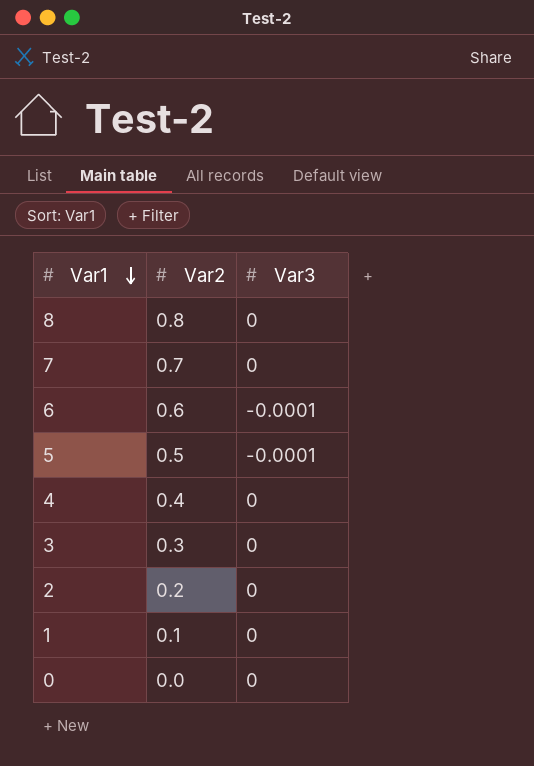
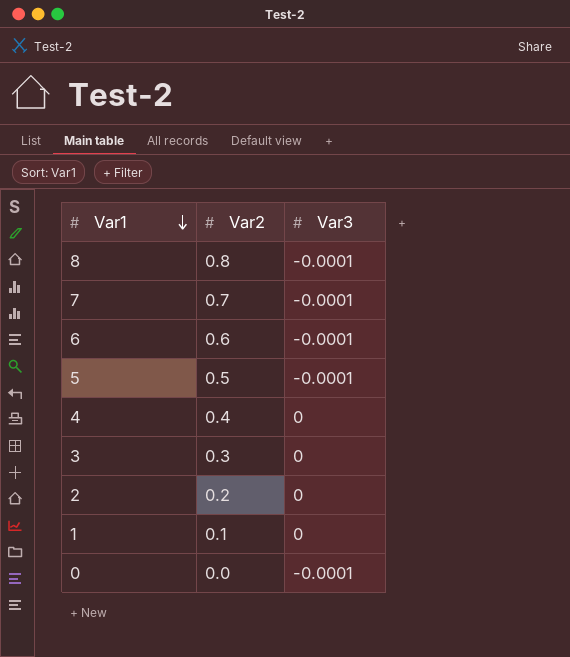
8 | Var3: 0 -> -0.0001
7 | Var3: 0 -> -0.0001
0 | Var3: 0 -> -0.0001

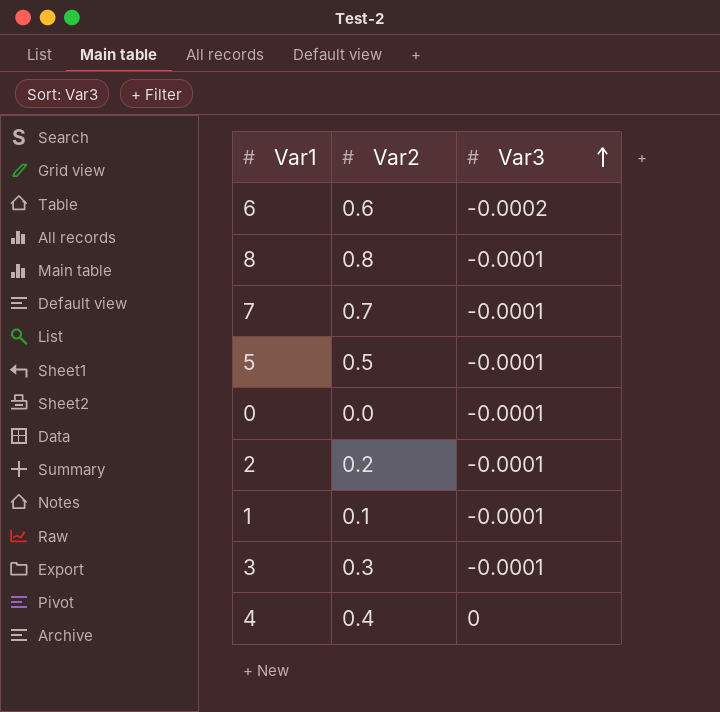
row order: Var1 descending -> Var3 ascending
6 | Var3: -0.0001 -> -0.0002
2 | Var3: 0 -> -0.0001
1 | Var3: 0 -> -0.0001
3 | Var3: 0 -> -0.0001

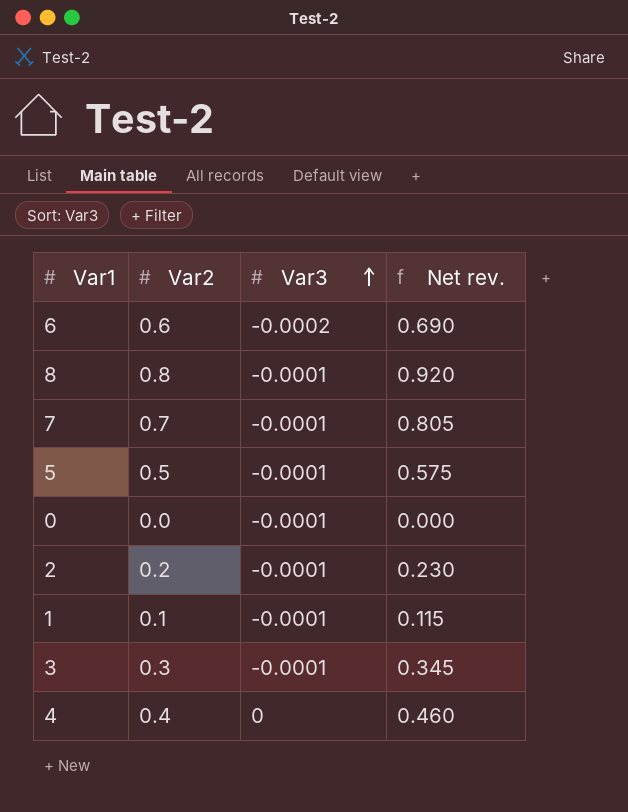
column Net rev. | formula: none -> [Var2] * 1.15

